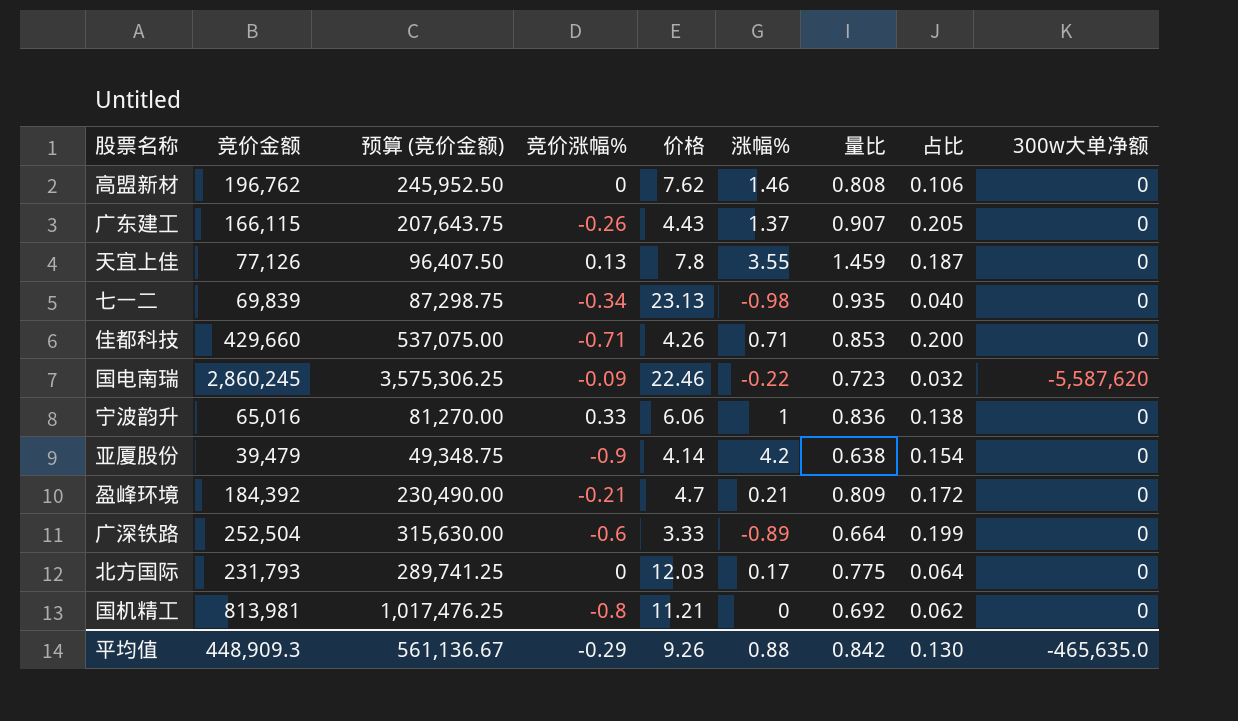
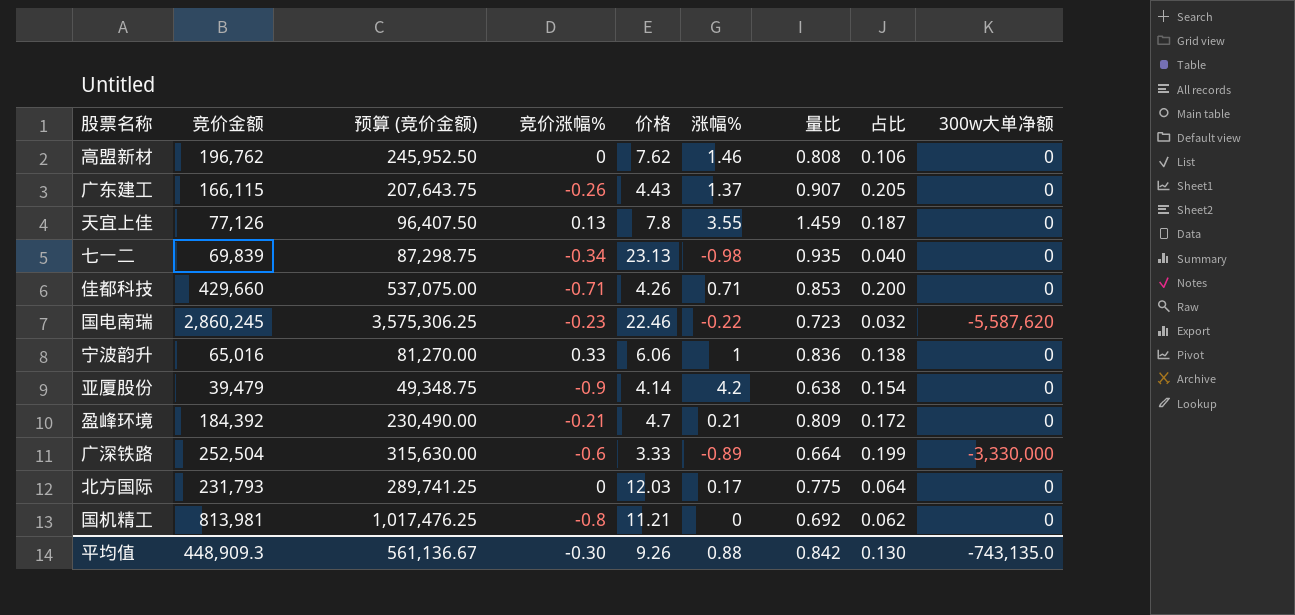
国电南瑞 | 竞价涨幅%: -0.09 -> -0.23
广深铁路 | 300w大单净额: 0 -> -3,330,000
平均值 | 竞价涨幅%: -0.29 -> -0.30
平均值 | 300w大单净额: -465,635.0 -> -743,135.0

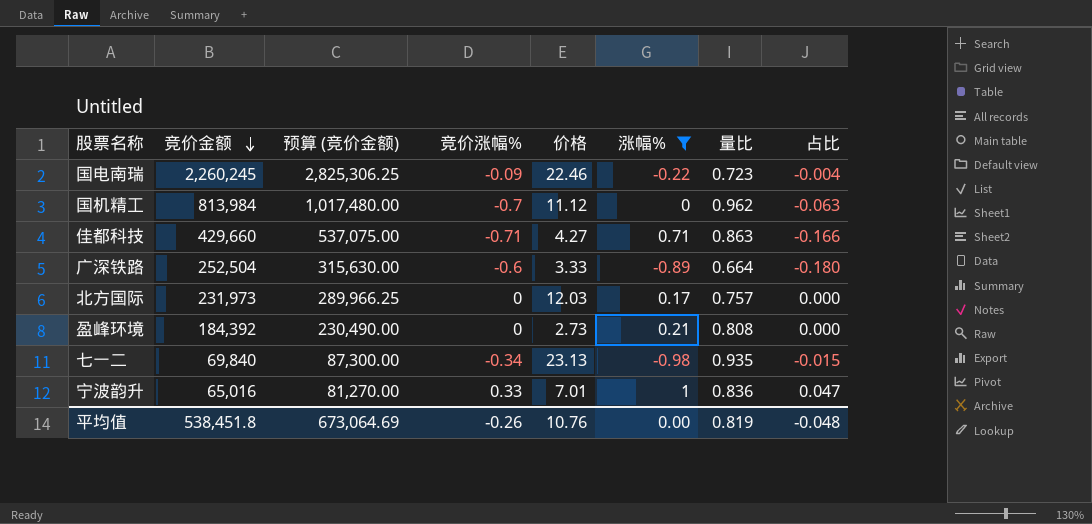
filter: none -> 涨幅% <= 1
row order: none -> 竞价金额 descending
column 300w大单净额 | position: 9 -> none
column 占比 | formula: [量比] / [价格] -> [竞价涨幅%] / [价格]
国电南瑞 | 竞价金额: 2,860,245 -> 2,260,245
国电南瑞 | 预算 (竞价金额): 3,575,306.25 -> 2,825,306.25
国电南瑞 | 竞价涨幅%: -0.23 -> -0.09
国机精工 | 竞价金额: 813,981 -> 813,984
国机精工 | 预算 (竞价金额): 1,017,476.25 -> 1,017,480.00
国机精工 | 竞价涨幅%: -0.8 -> -0.7
国机精工 | 价格: 11.21 -> 11.12
国机精工 | 量比: 0.692 -> 0.962
佳都科技 | 价格: 4.26 -> 4.27
佳都科技 | 量比: 0.853 -> 0.863
北方国际 | 竞价金额: 231,793 -> 231,973
北方国际 | 预算 (竞价金额): 289,741.25 -> 289,966.25
北方国际 | 量比: 0.775 -> 0.757
盈峰环境 | 竞价涨幅%: -0.21 -> 0
盈峰环境 | 价格: 4.7 -> 2.73
盈峰环境 | 量比: 0.809 -> 0.808
七一二 | 竞价金额: 69,839 -> 69,840
七一二 | 预算 (竞价金额): 87,298.75 -> 87,300.00
宁波韵升 | 价格: 6.06 -> 7.01
平均值 | 竞价金额: 448,909.3 -> 538,451.8
平均值 | 预算 (竞价金额): 561,136.67 -> 673,064.69
平均值 | 竞价涨幅%: -0.30 -> -0.26
平均值 | 价格: 9.26 -> 10.76
平均值 | 涨幅%: 0.88 -> 0.00
平均值 | 量比: 0.842 -> 0.819
平均值 | 占比: 0.130 -> -0.048

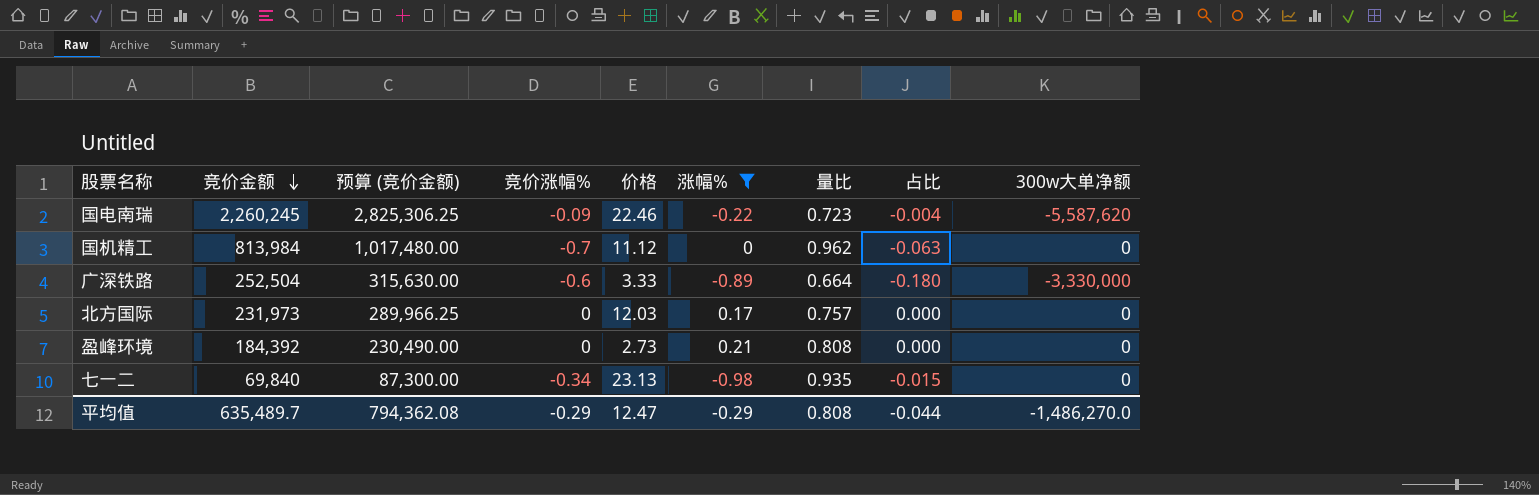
column 300w大单净额 | position: none -> 9
row 佳都科技: 429,660 | 537,075.00 | -0.71 | 4.27 | 0.71 | 0.863 | -0.166 -> none
row 宁波韵升: 65,016 | 81,270.00 | 0.33 | 7.01 | 1 | 0.836 | 0.047 -> none
平均值 | 竞价金额: 538,451.8 -> 635,489.7
平均值 | 预算 (竞价金额): 673,064.69 -> 794,362.08
平均值 | 竞价涨幅%: -0.26 -> -0.29
平均值 | 价格: 10.76 -> 12.47
平均值 | 涨幅%: 0.00 -> -0.29
平均值 | 量比: 0.819 -> 0.808
平均值 | 占比: -0.048 -> -0.044

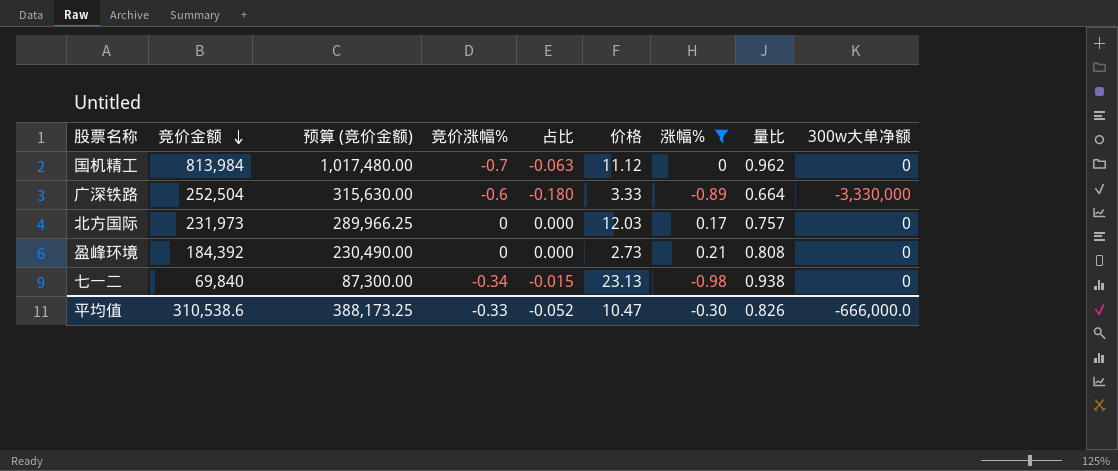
column 占比 | position: 8 -> 5
row 国电南瑞: 2,260,245 | 2,825,306.25 | -0.09 | 22.46 | -0.22 | 0.723 | -0.004 | -5,587,620 -> none
七一二 | 量比: 0.935 -> 0.938
平均值 | 竞价金额: 635,489.7 -> 310,538.6
平均值 | 预算 (竞价金额): 794,362.08 -> 388,173.25
平均值 | 竞价涨幅%: -0.29 -> -0.33
平均值 | 占比: -0.044 -> -0.052
平均值 | 价格: 12.47 -> 10.47
平均值 | 涨幅%: -0.29 -> -0.30
平均值 | 量比: 0.808 -> 0.826
平均值 | 300w大单净额: -1,486,270.0 -> -666,000.0

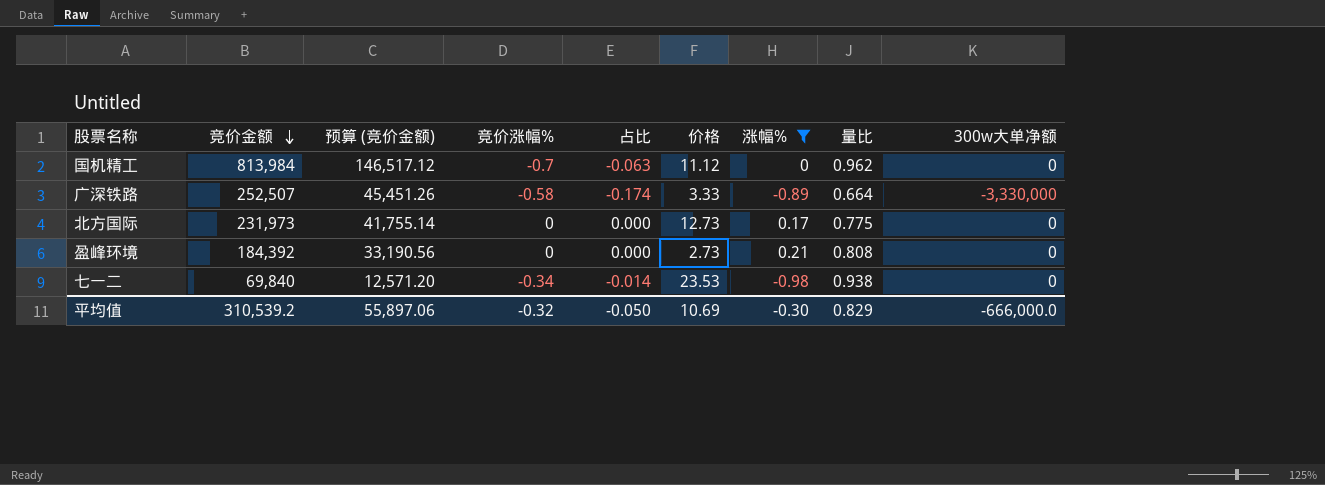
column 预算 (竞价金额) | formula: [竞价金额] * 1.25 -> [竞价金额] * 0.18
广深铁路 | 竞价金额: 252,504 -> 252,507
广深铁路 | 竞价涨幅%: -0.6 -> -0.58
广深铁路 | 占比: -0.180 -> -0.174
北方国际 | 价格: 12.03 -> 12.73
北方国际 | 量比: 0.757 -> 0.775
七一二 | 占比: -0.015 -> -0.014
七一二 | 价格: 23.13 -> 23.53
平均值 | 竞价金额: 310,538.6 -> 310,539.2
平均值 | 预算 (竞价金额): 388,173.25 -> 55,897.06
平均值 | 竞价涨幅%: -0.33 -> -0.32
平均值 | 占比: -0.052 -> -0.050
平均值 | 价格: 10.47 -> 10.69
平均值 | 量比: 0.826 -> 0.829

